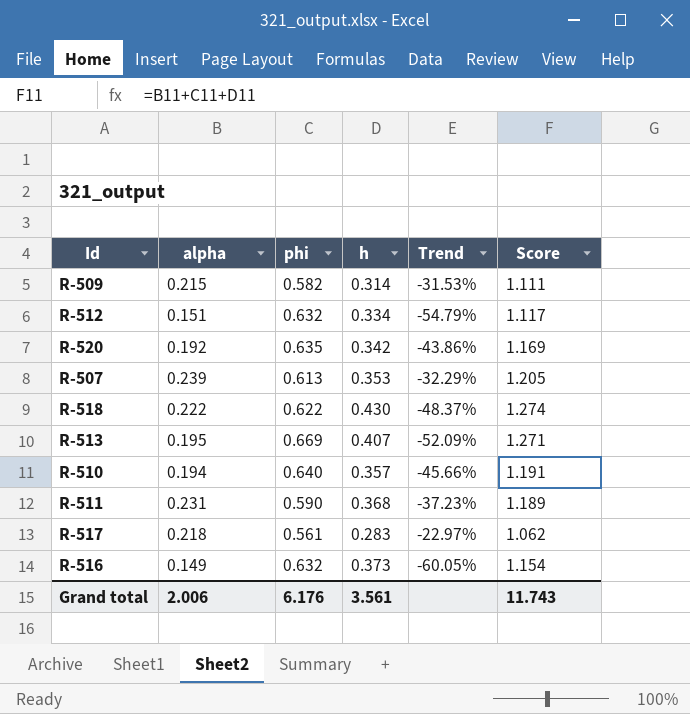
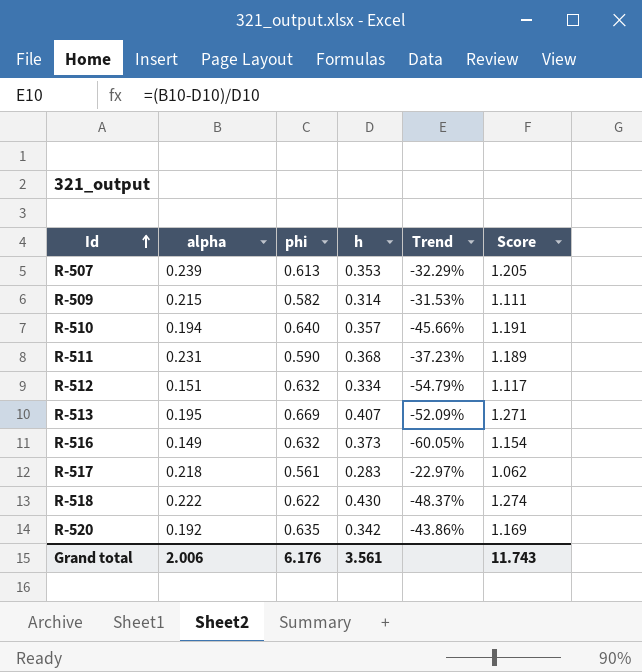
row order: none -> Id ascending

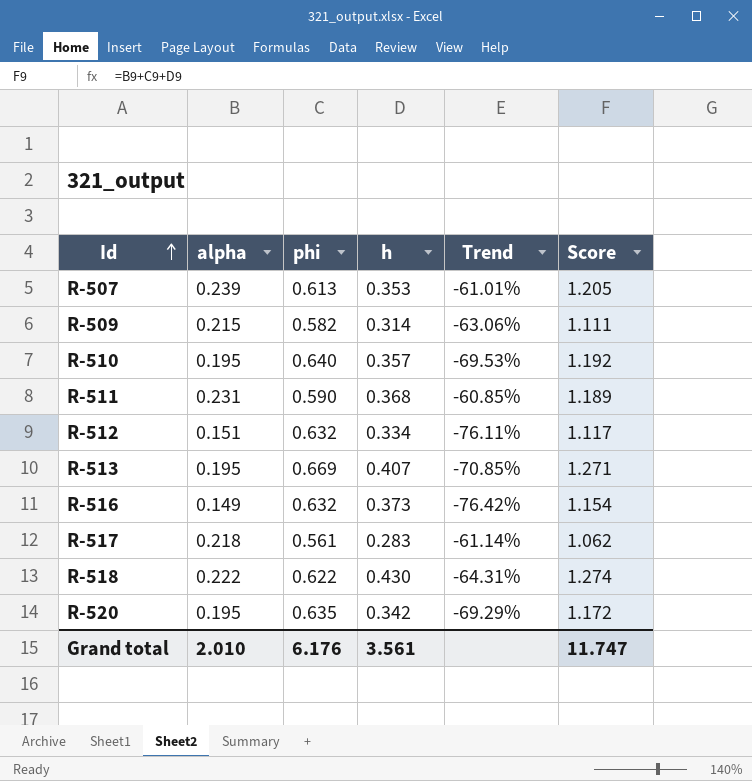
column Trend | formula: ([alpha] - [h]) / [h] -> ([alpha] - [phi]) / [phi]
R-510 | alpha: 0.194 -> 0.195
R-510 | Score: 1.191 -> 1.192
R-520 | alpha: 0.192 -> 0.195
R-520 | Score: 1.169 -> 1.172
Grand total | alpha: 2.006 -> 2.010
Grand total | Score: 11.743 -> 11.747

